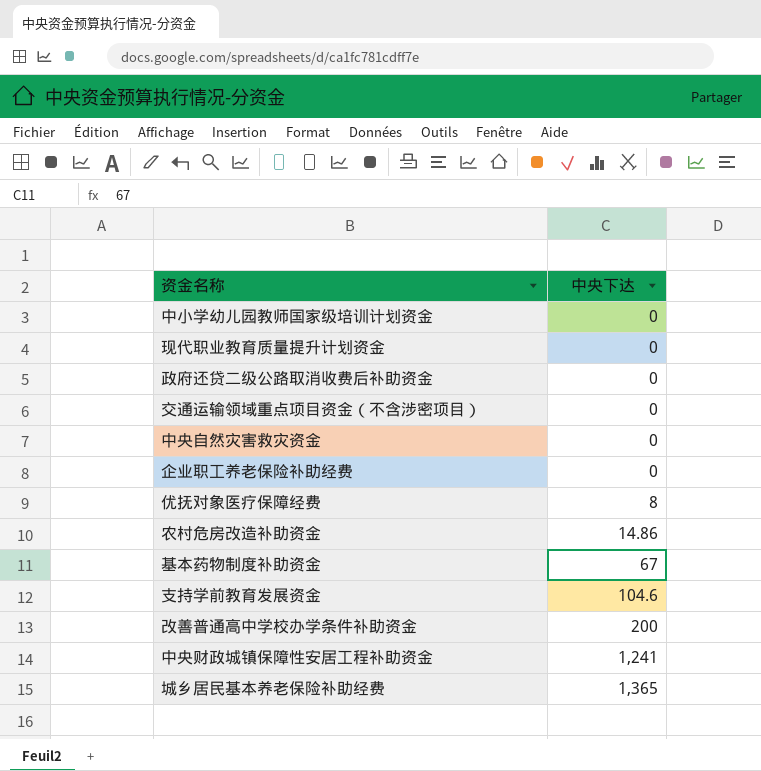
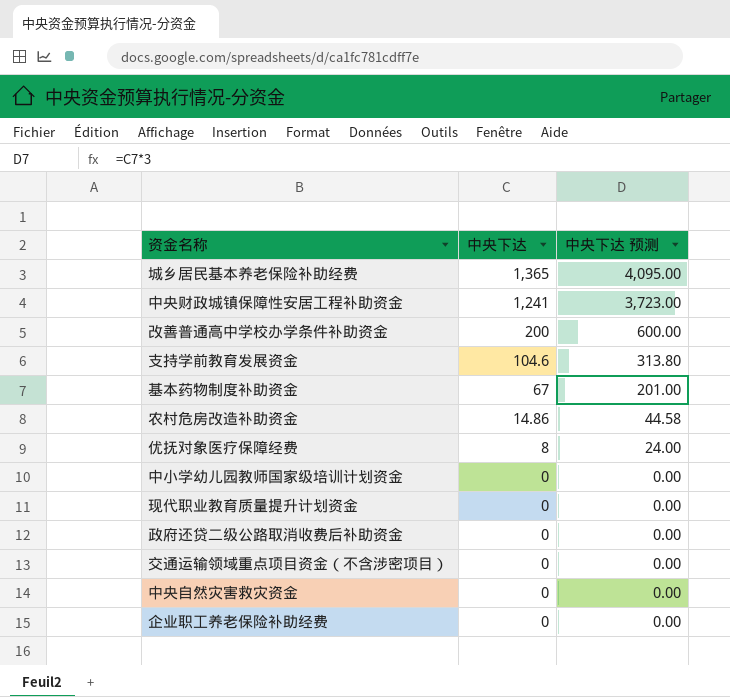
row order: 中央下达 ascending -> 中央下达 descending
column 中央下达 预测 | formula: none -> [中央下达] * 3

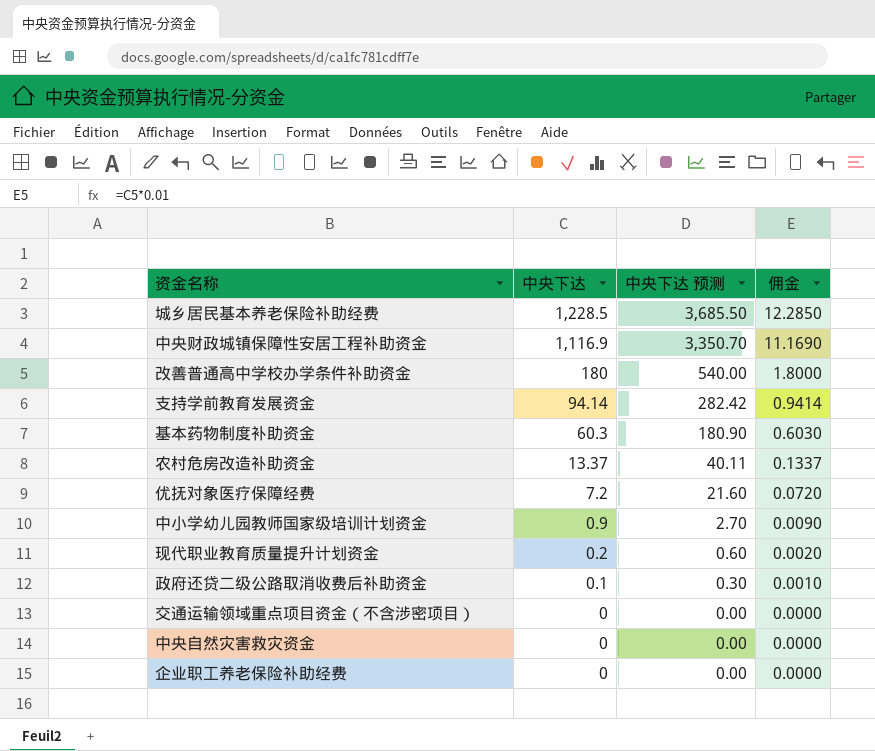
column 佣金 | formula: none -> [中央下达] * 0.01
城乡居民基本养老保险补助经费 | 中央下达: 1,365 -> 1,228.5
城乡居民基本养老保险补助经费 | 中央下达 预测: 4,095.00 -> 3,685.50
中央财政城镇保障性安居工程补助资金 | 中央下达: 1,241 -> 1,116.9
中央财政城镇保障性安居工程补助资金 | 中央下达 预测: 3,723.00 -> 3,350.70
改善普通高中学校办学条件补助资金 | 中央下达: 200 -> 180
改善普通高中学校办学条件补助资金 | 中央下达 预测: 600.00 -> 540.00
支持学前教育发展资金 | 中央下达: 104.6 -> 94.14
支持学前教育发展资金 | 中央下达 预测: 313.80 -> 282.42
基本药物制度补助资金 | 中央下达: 67 -> 60.3
基本药物制度补助资金 | 中央下达 预测: 201.00 -> 180.90
农村危房改造补助资金 | 中央下达: 14.86 -> 13.37
农村危房改造补助资金 | 中央下达 预测: 44.58 -> 40.11
优抚对象医疗保障经费 | 中央下达: 8 -> 7.2
优抚对象医疗保障经费 | 中央下达 预测: 24.00 -> 21.60
中小学幼儿园教师国家级培训计划资金 | 中央下达: 0 -> 0.9
中小学幼儿园教师国家级培训计划资金 | 中央下达 预测: 0.00 -> 2.70
现代职业教育质量提升计划资金 | 中央下达: 0 -> 0.2
现代职业教育质量提升计划资金 | 中央下达 预测: 0.00 -> 0.60
政府还贷二级公路取消收费后补助资金 | 中央下达: 0 -> 0.1
政府还贷二级公路取消收费后补助资金 | 中央下达 预测: 0.00 -> 0.30

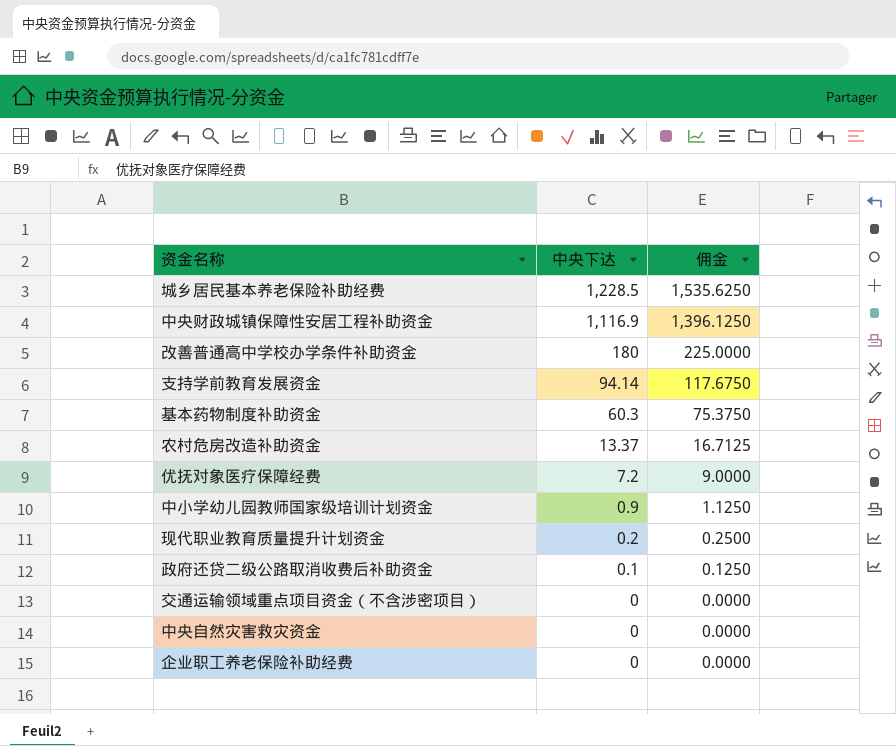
column 中央下达 预测 | formula: [中央下达] * 3 -> none
column 佣金 | formula: [中央下达] * 0.01 -> [中央下达] * 1.25

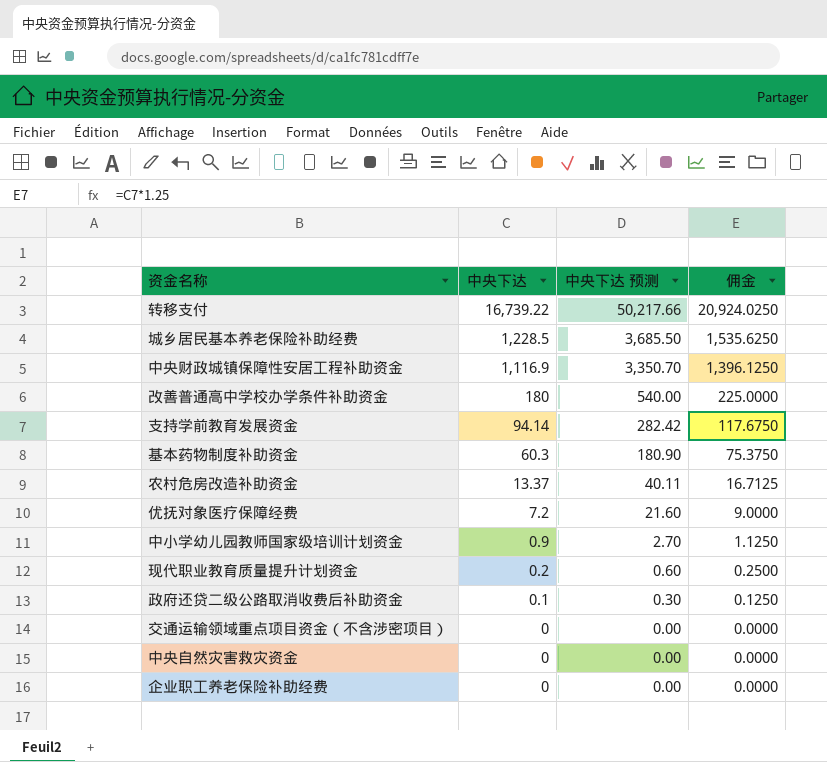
column 中央下达 预测 | formula: none -> [中央下达] * 3
row 转移支付: none -> 16,739.22 | 50,217.66 | 20,924.0250

